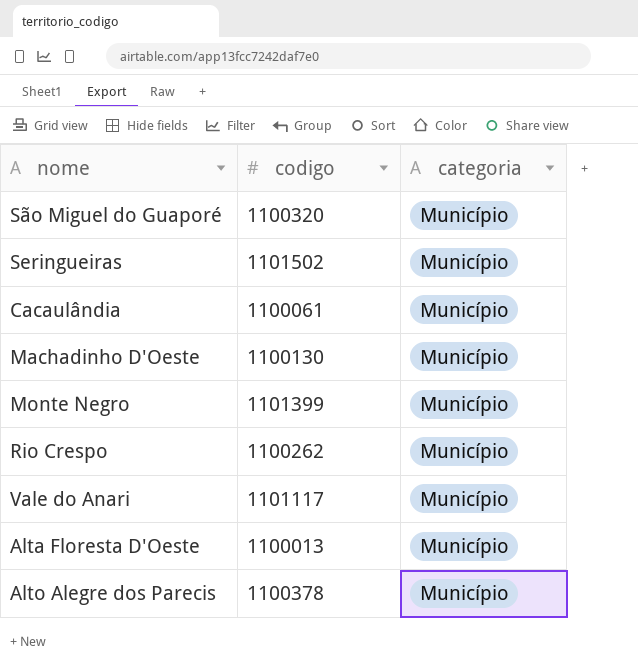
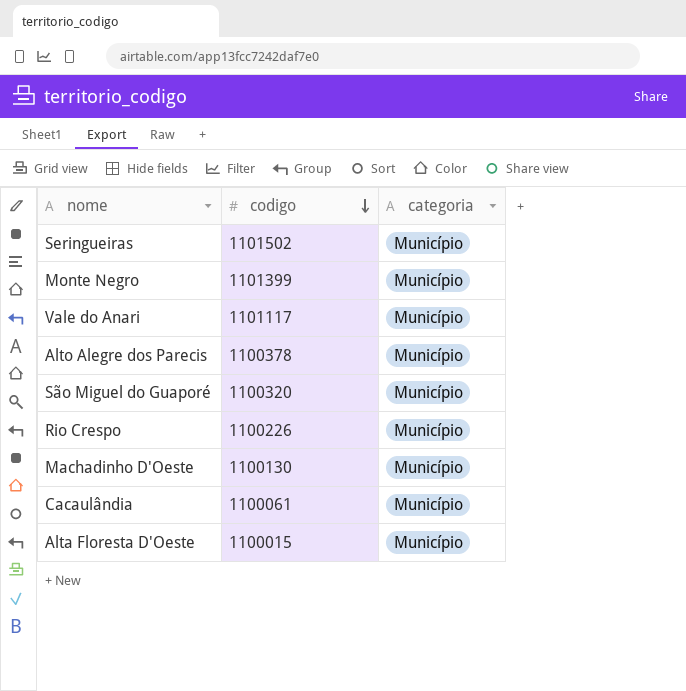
row order: none -> codigo descending
Rio Crespo | codigo: 1100262 -> 1100226
Alta Floresta D'Oeste | codigo: 1100013 -> 1100015

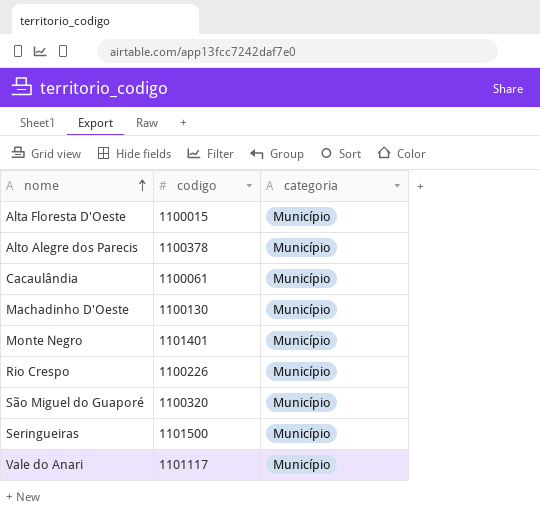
row order: codigo descending -> nome ascending
Monte Negro | codigo: 1101399 -> 1101401
Seringueiras | codigo: 1101502 -> 1101500

